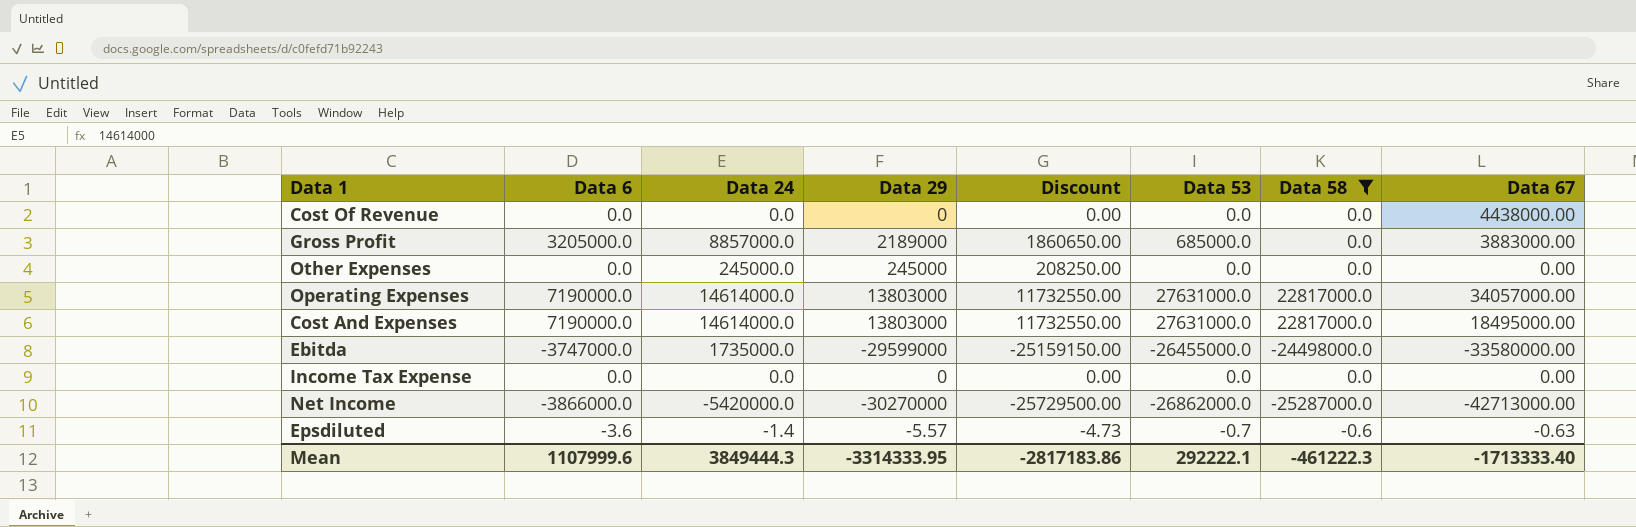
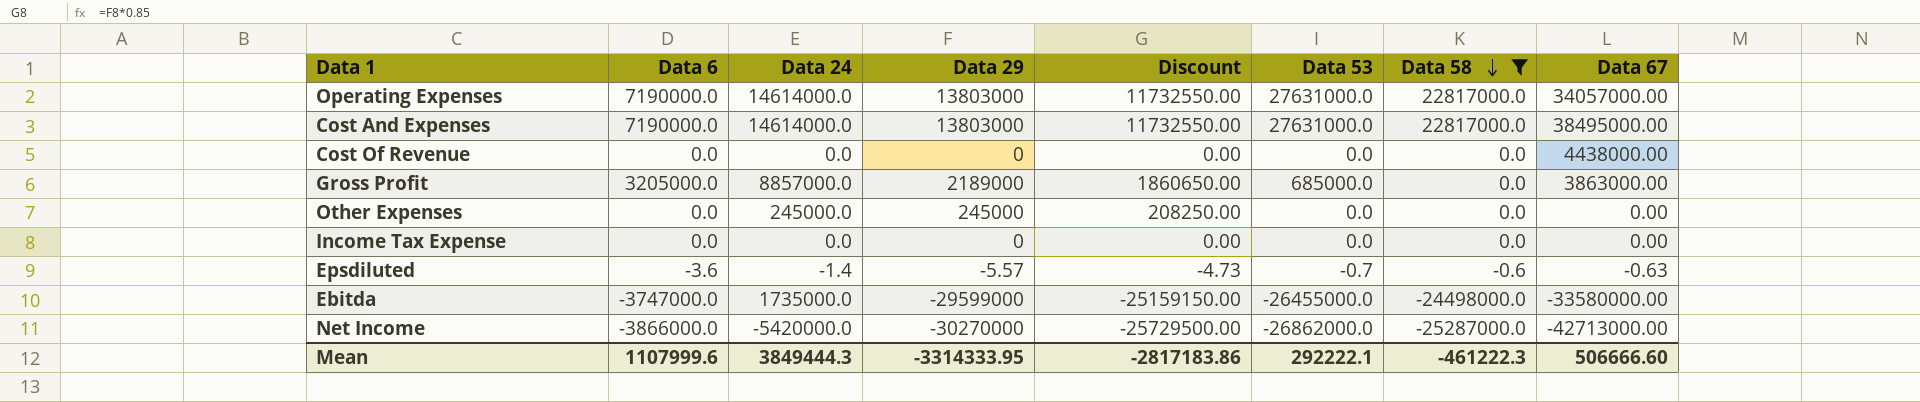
row order: none -> Data 58 descending
Cost And Expenses | Data 67: 18495000.00 -> 38495000.00
Gross Profit | Data 67: 3883000.00 -> 3863000.00
Mean | Data 67: -1713333.40 -> 506666.60

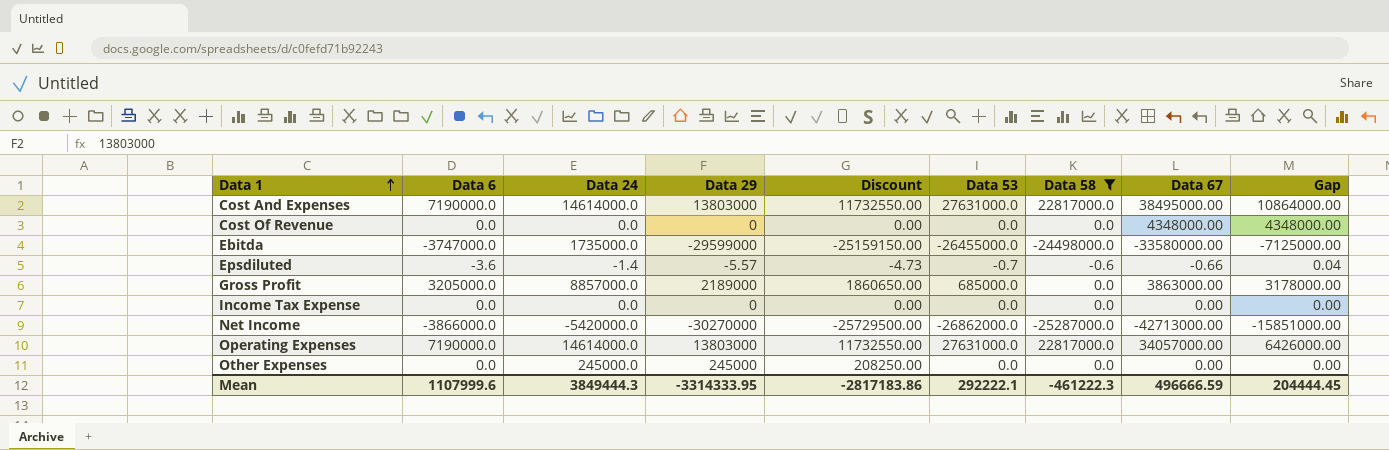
row order: Data 58 descending -> Data 1 ascending
column Gap | formula: none -> [Data 67] - [Data 53]
Cost Of Revenue | Data 67: 4438000.00 -> 4348000.00
Epsdiluted | Data 67: -0.63 -> -0.66
Mean | Data 67: 506666.60 -> 496666.59

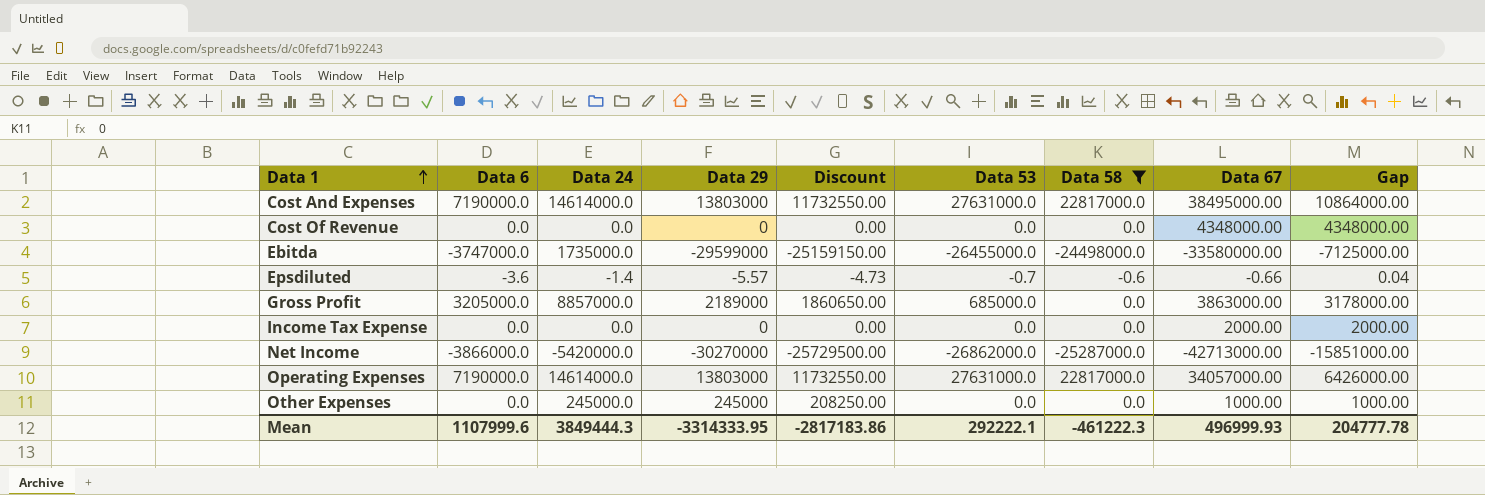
Income Tax Expense | Data 67: 0.00 -> 2000.00
Income Tax Expense | Gap: 0.00 -> 2000.00
Other Expenses | Data 67: 0.00 -> 1000.00
Other Expenses | Gap: 0.00 -> 1000.00
Mean | Data 67: 496666.59 -> 496999.93
Mean | Gap: 204444.45 -> 204777.78

